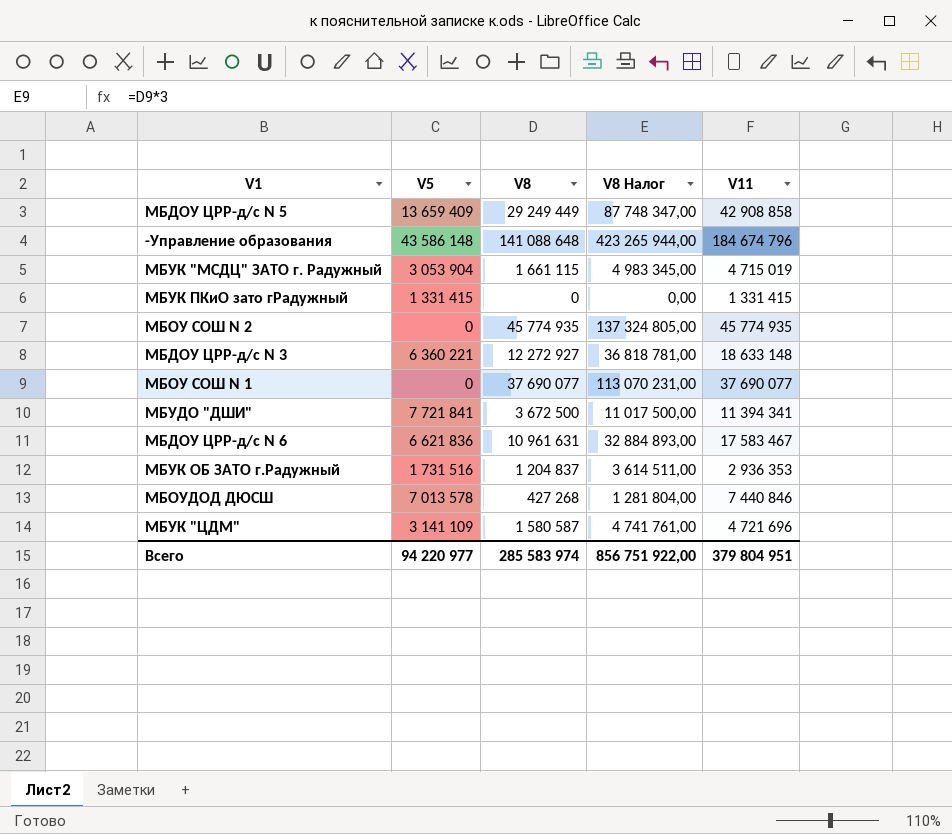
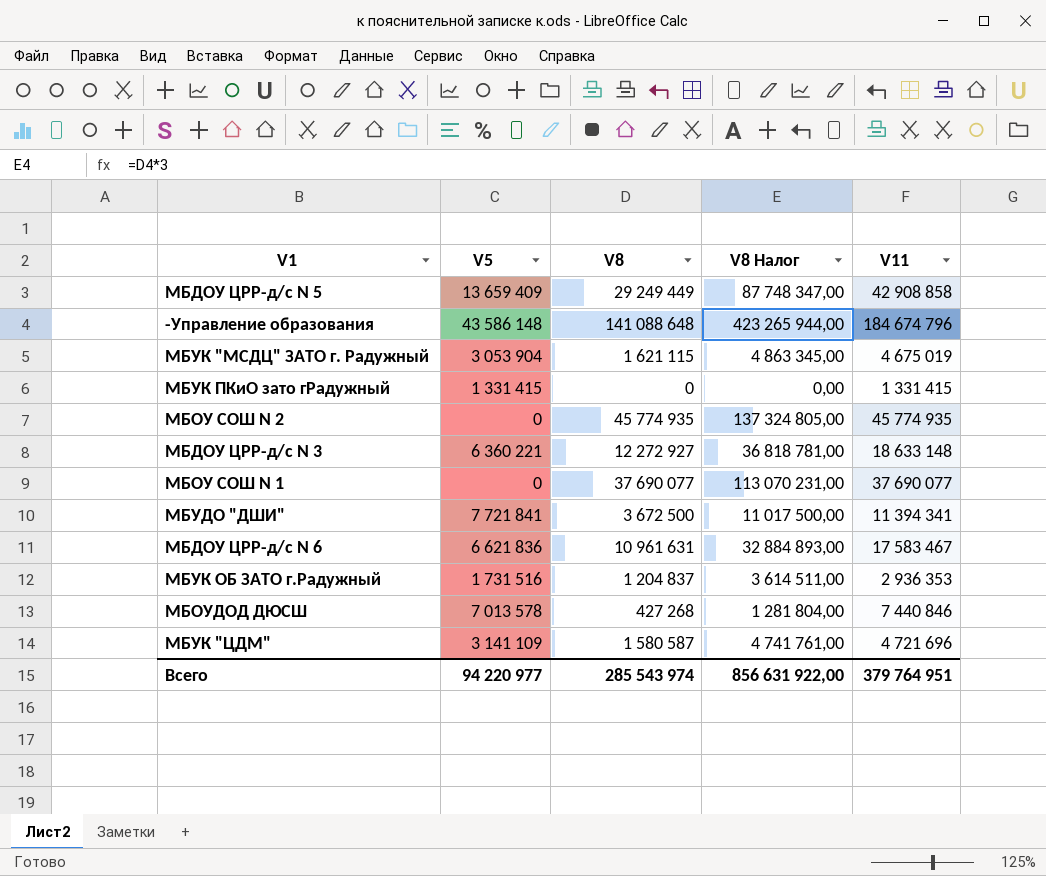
МБУК "МСДЦ" ЗАТО г. Радужный | V8: 1 661 115 -> 1 621 115
МБУК "МСДЦ" ЗАТО г. Радужный | V8 Налог: 4 983 345,00 -> 4 863 345,00
МБУК "МСДЦ" ЗАТО г. Радужный | V11: 4 715 019 -> 4 675 019
Всего | V8: 285 583 974 -> 285 543 974
Всего | V8 Налог: 856 751 922,00 -> 856 631 922,00
Всего | V11: 379 804 951 -> 379 764 951

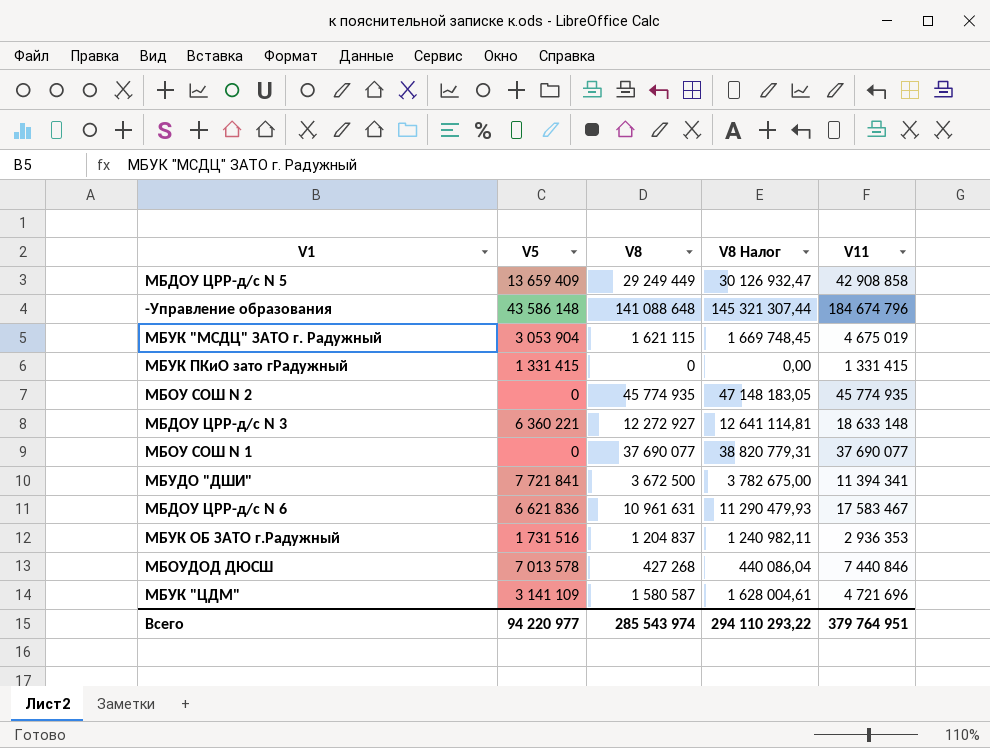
column V8 Налог | formula: [V8] * 3 -> [V8] * 1,03
Всего | V8 Налог: 856 631 922,00 -> 294 110 293,22

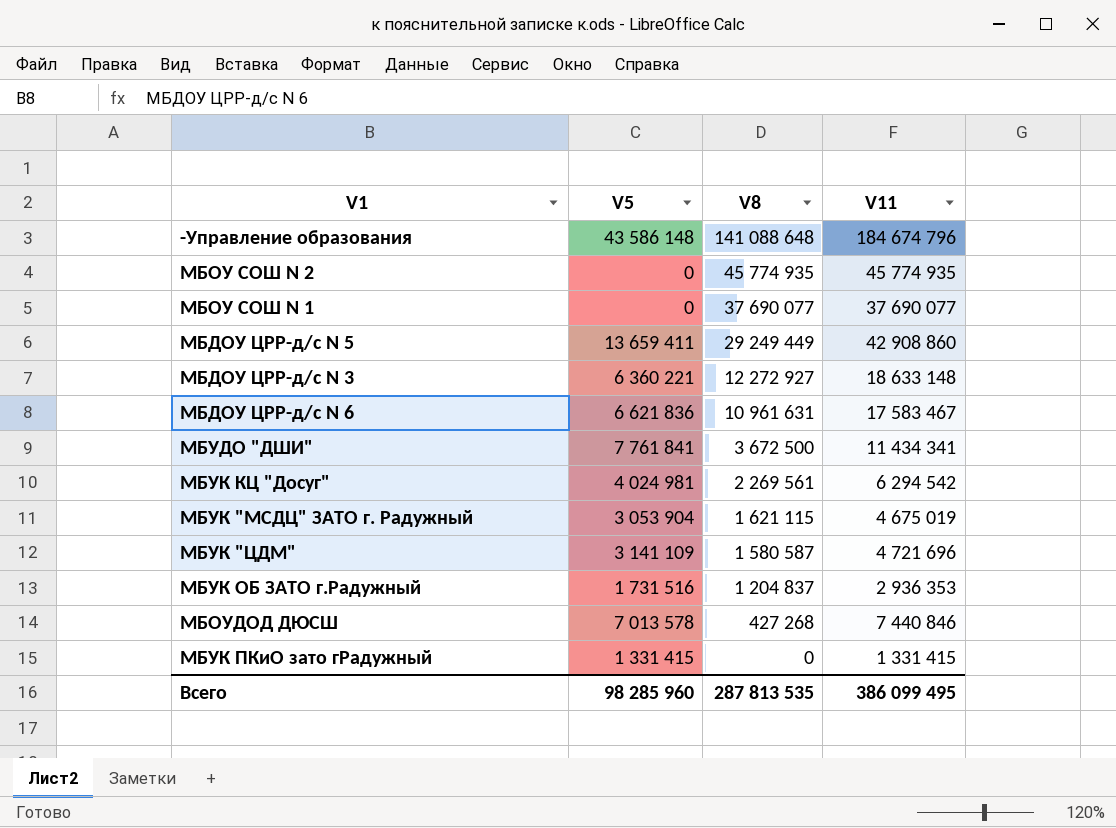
row order: none -> V8 descending
column V8 Налог | formula: [V8] * 1,03 -> none
МБДОУ ЦРР-д/с N 5 | V5: 13 659 409 -> 13 659 411
МБДОУ ЦРР-д/с N 5 | V11: 42 908 858 -> 42 908 860
МБУДО "ДШИ" | V5: 7 721 841 -> 7 761 841
МБУДО "ДШИ" | V11: 11 394 341 -> 11 434 341
row МБУК КЦ "Досуг": none -> 4 024 981 | 2 269 561 | 6 294 542
Всего | V5: 94 220 977 -> 98 285 960
Всего | V8: 285 543 974 -> 287 813 535
Всего | V11: 379 764 951 -> 386 099 495

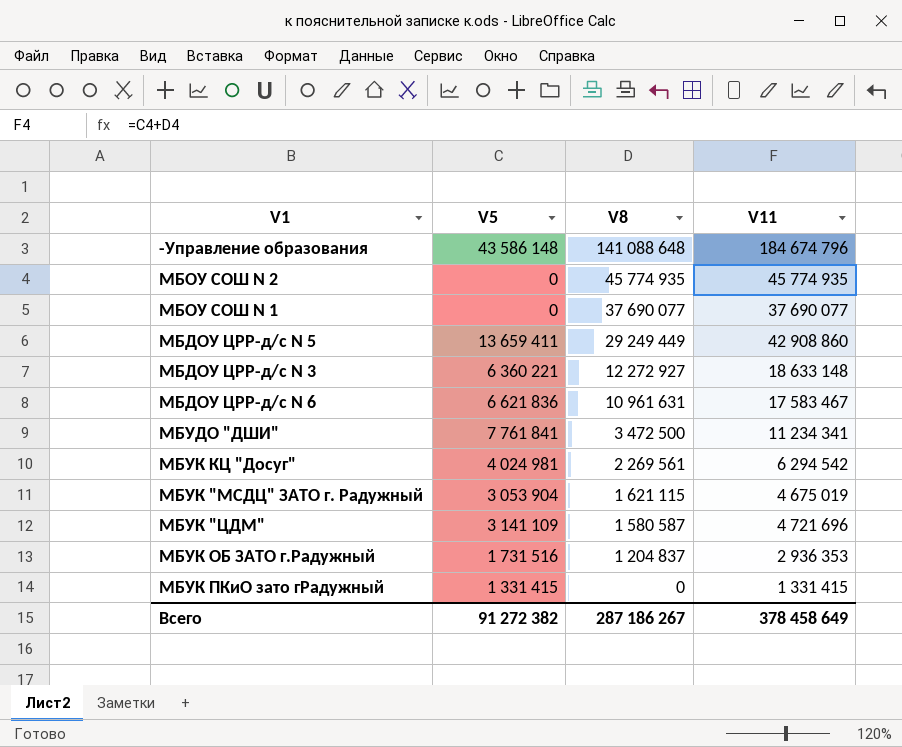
row МБОУДОД ДЮСШ: 7 013 578 | 427 268 | 7 440 846 -> none
МБУДО "ДШИ" | V8: 3 672 500 -> 3 472 500
МБУДО "ДШИ" | V11: 11 434 341 -> 11 234 341
Всего | V5: 98 285 960 -> 91 272 382
Всего | V8: 287 813 535 -> 287 186 267
Всего | V11: 386 099 495 -> 378 458 649

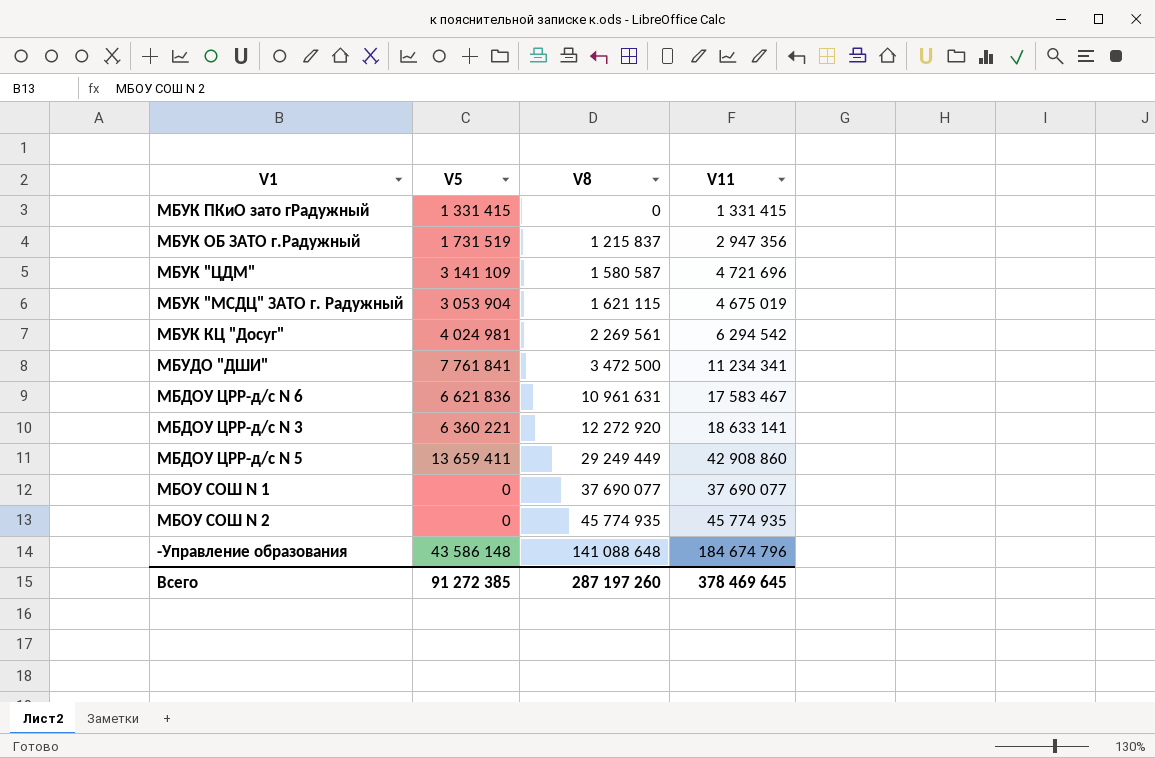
row order: V8 descending -> V8 ascending
МБУК ОБ ЗАТО г.Радужный | V5: 1 731 516 -> 1 731 519
МБУК ОБ ЗАТО г.Радужный | V8: 1 204 837 -> 1 215 837
МБУК ОБ ЗАТО г.Радужный | V11: 2 936 353 -> 2 947 356
МБДОУ ЦРР-д/с N 3 | V8: 12 272 927 -> 12 272 920
МБДОУ ЦРР-д/с N 3 | V11: 18 633 148 -> 18 633 141
Всего | V5: 91 272 382 -> 91 272 385
Всего | V8: 287 186 267 -> 287 197 260
Всего | V11: 378 458 649 -> 378 469 645

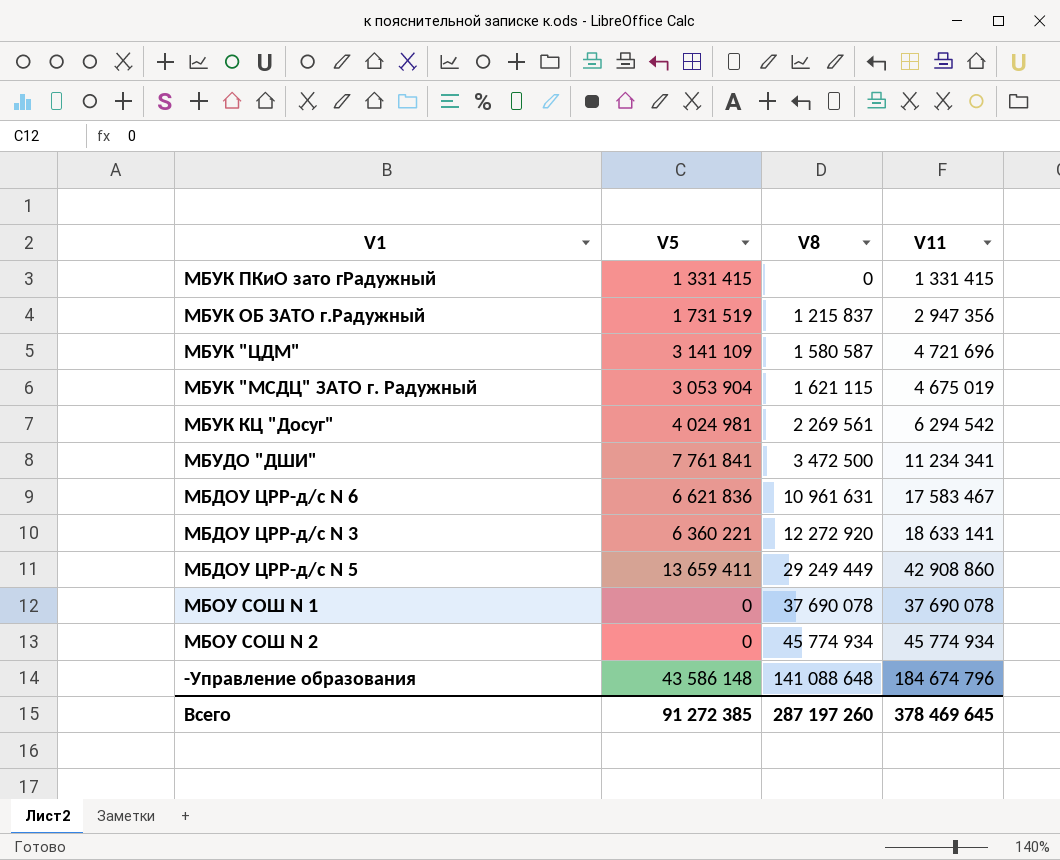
МБОУ СОШ N 1 | V8: 37 690 077 -> 37 690 078
МБОУ СОШ N 1 | V11: 37 690 077 -> 37 690 078
МБОУ СОШ N 2 | V8: 45 774 935 -> 45 774 934
МБОУ СОШ N 2 | V11: 45 774 935 -> 45 774 934

